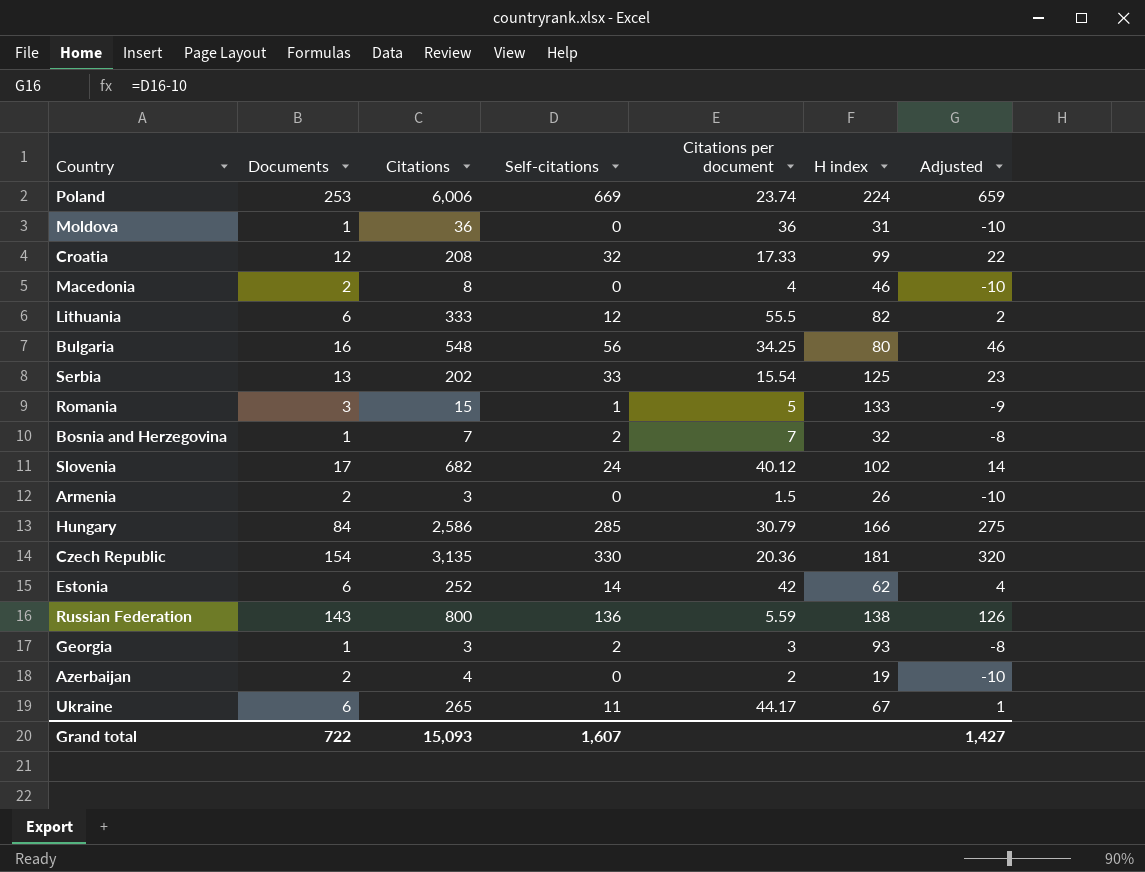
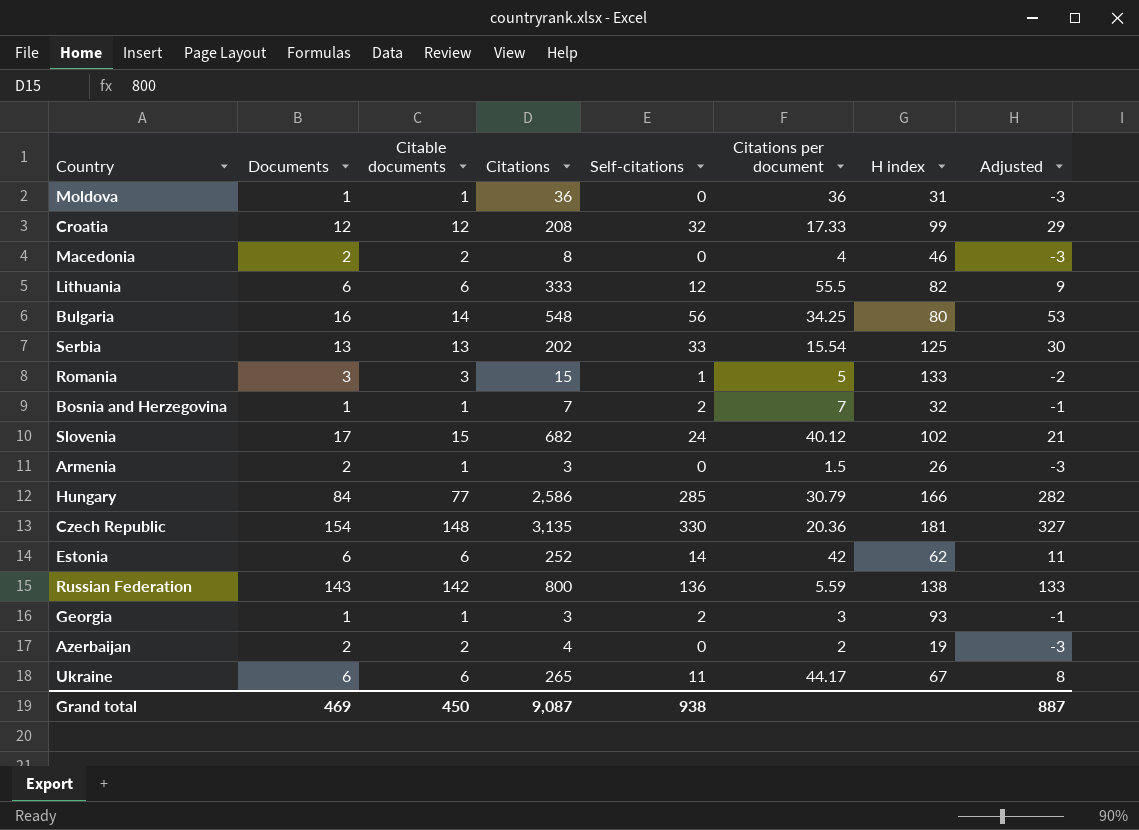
column Citable documents | position: none -> 3
column Adjusted | formula: [Self-citations] - 10 -> [Self-citations] - 3
row Poland: 253 | 6,006 | 669 | 23.74 | 224 | 659 -> none
Grand total | Documents: 722 -> 469
Grand total | Citations: 15,093 -> 9,087
Grand total | Self-citations: 1,607 -> 938
Grand total | Adjusted: 1,427 -> 887

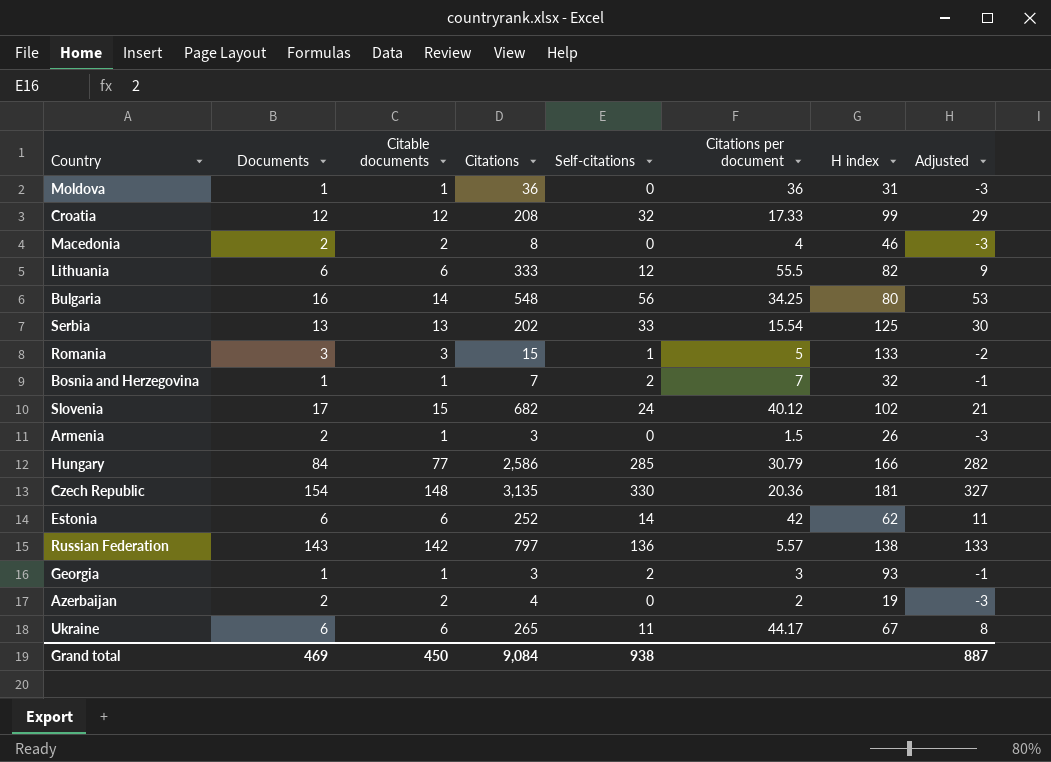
Russian Federation | Citations: 800 -> 797
Russian Federation | Citations per document: 5.59 -> 5.57
Grand total | Citations: 9,087 -> 9,084

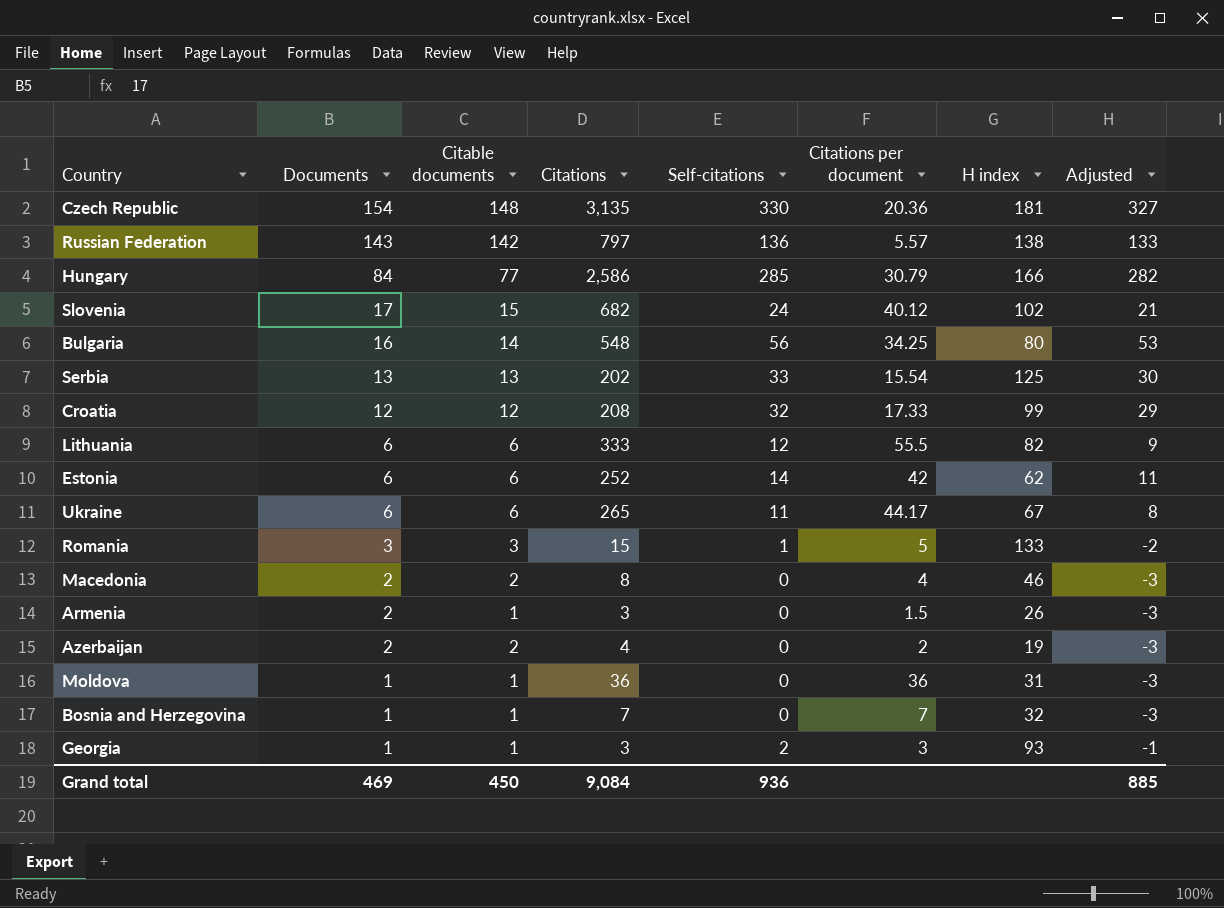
row order: none -> Documents descending
Bosnia and Herzegovina | Self-citations: 2 -> 0
Bosnia and Herzegovina | Adjusted: -1 -> -3
Grand total | Self-citations: 938 -> 936
Grand total | Adjusted: 887 -> 885

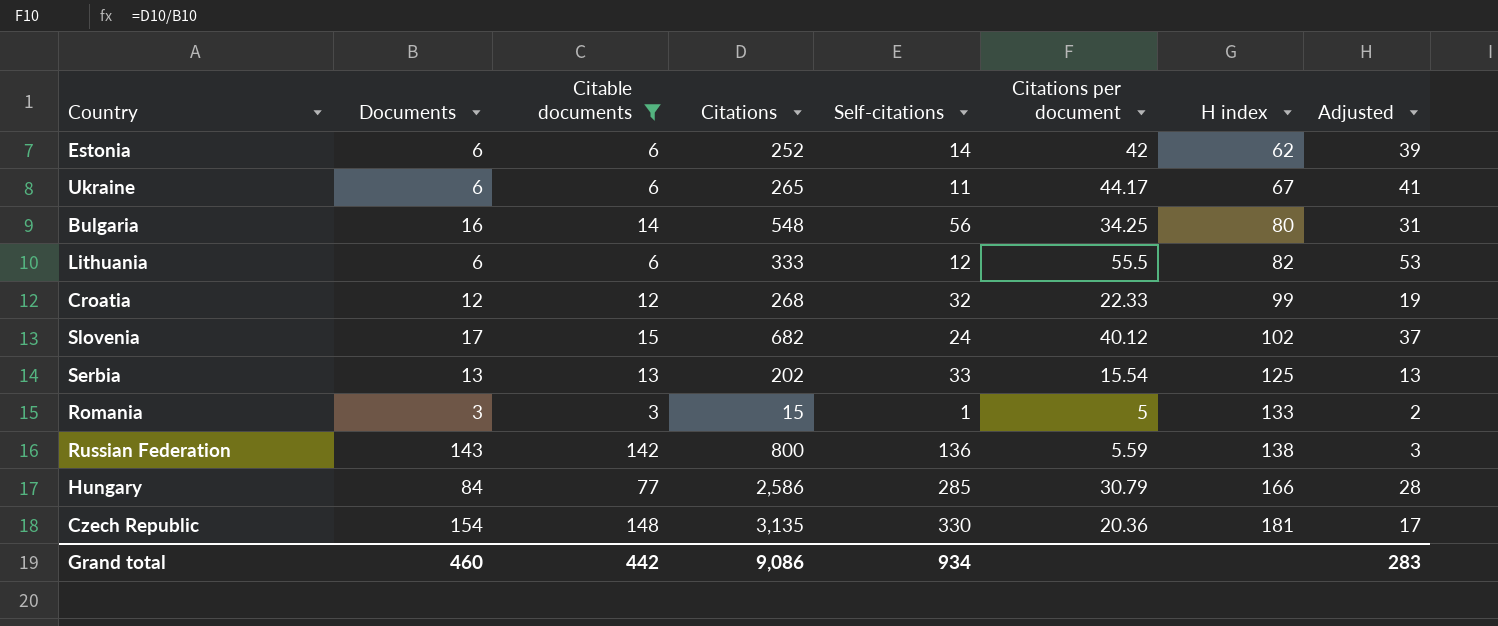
filter: none -> Citable documents >= 3
row order: Documents descending -> H index ascending
column Adjusted | formula: [Self-citations] - 3 -> [Citations per document] - 3
Croatia | Citations: 208 -> 268
Croatia | Citations per document: 17.33 -> 22.33
Russian Federation | Citations: 797 -> 800
Russian Federation | Citations per document: 5.57 -> 5.59
Grand total | Documents: 469 -> 460
Grand total | Citable documents: 450 -> 442
Grand total | Citations: 9,084 -> 9,086
Grand total | Self-citations: 936 -> 934
Grand total | Adjusted: 885 -> 283

